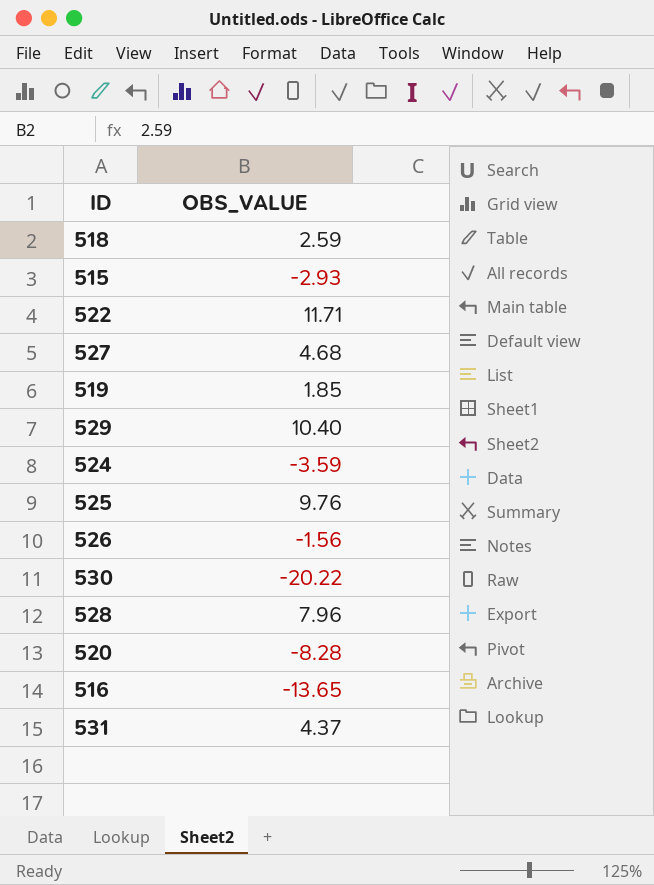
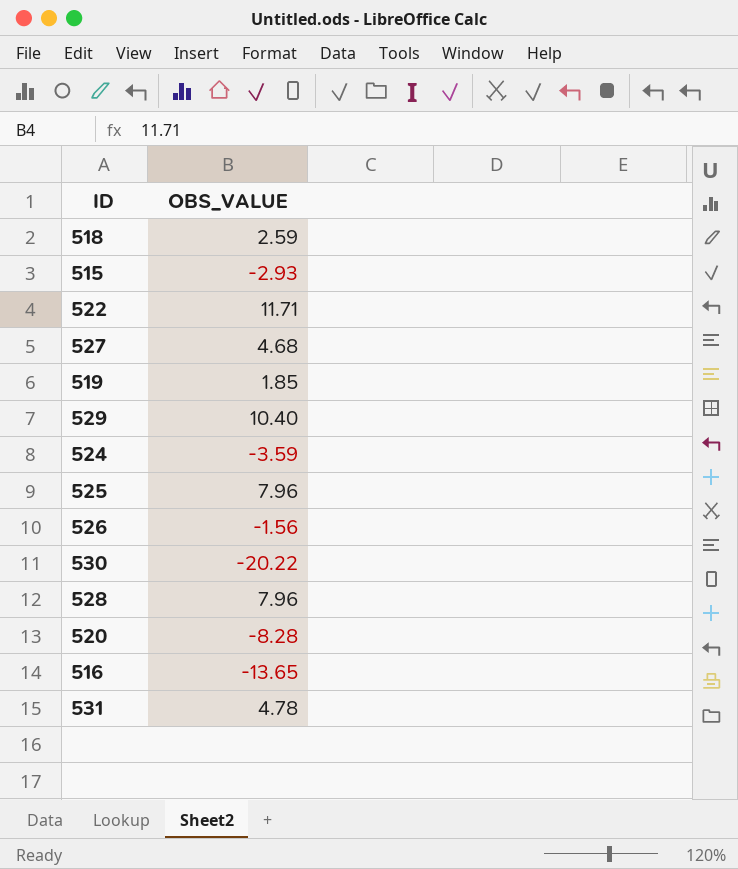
525 | OBS_VALUE: 9.76 -> 7.96
531 | OBS_VALUE: 4.37 -> 4.78

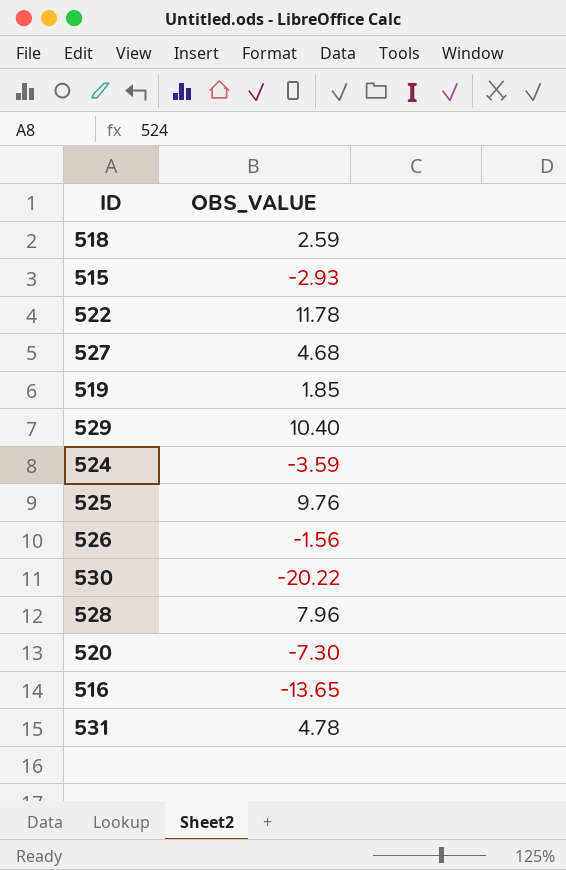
522 | OBS_VALUE: 11.71 -> 11.78
525 | OBS_VALUE: 7.96 -> 9.76
520 | OBS_VALUE: -8.28 -> -7.30

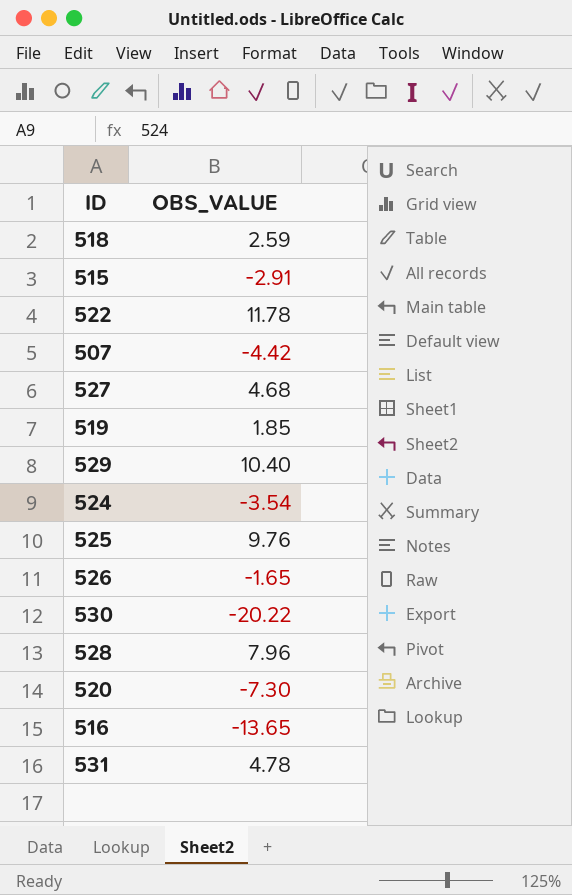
515 | OBS_VALUE: -2.93 -> -2.91
row 507: none -> -4.42
524 | OBS_VALUE: -3.59 -> -3.54
526 | OBS_VALUE: -1.56 -> -1.65

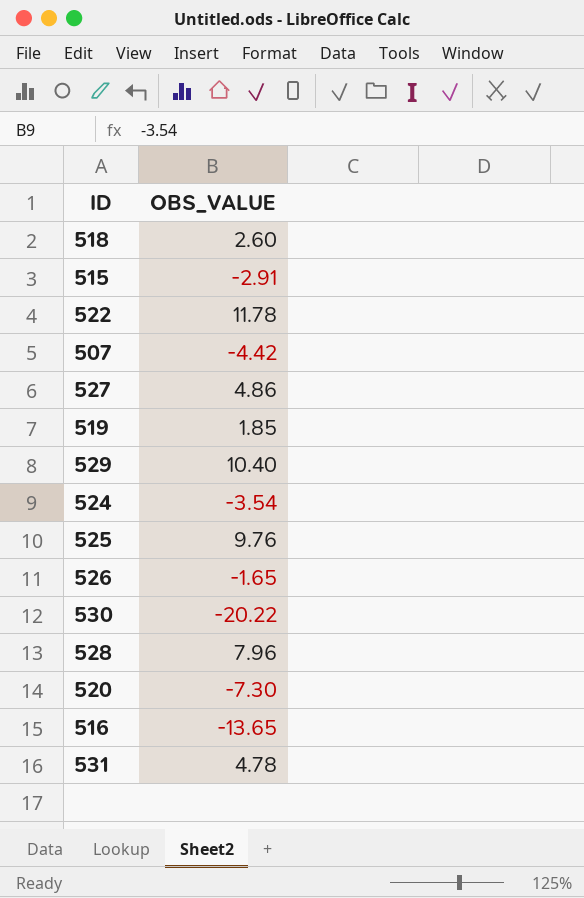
518 | OBS_VALUE: 2.59 -> 2.60
527 | OBS_VALUE: 4.68 -> 4.86

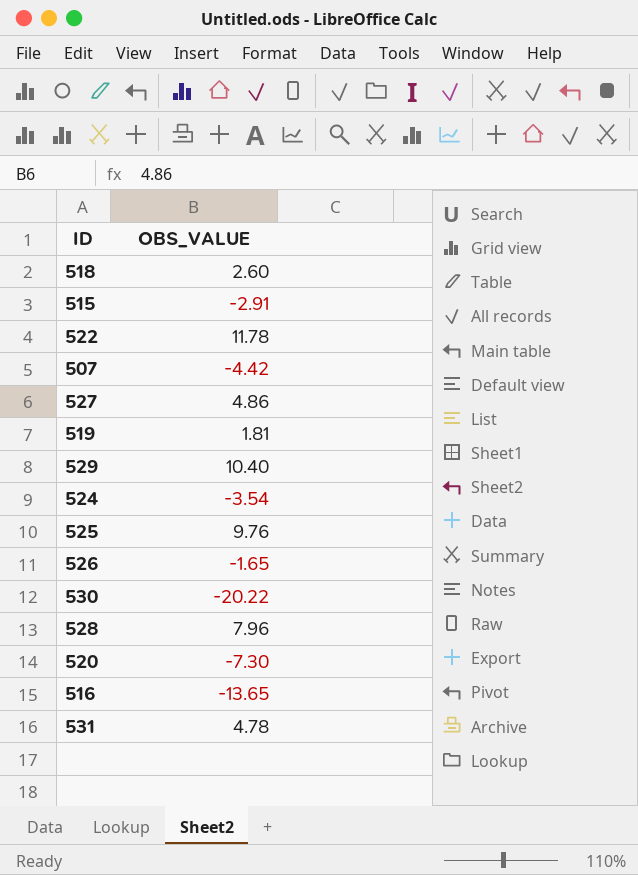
519 | OBS_VALUE: 1.85 -> 1.81

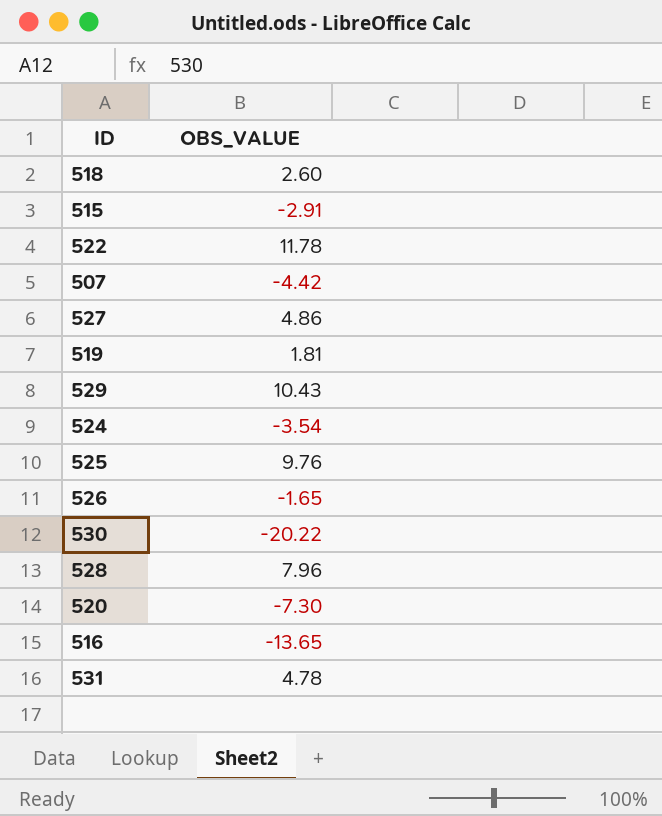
529 | OBS_VALUE: 10.40 -> 10.43

